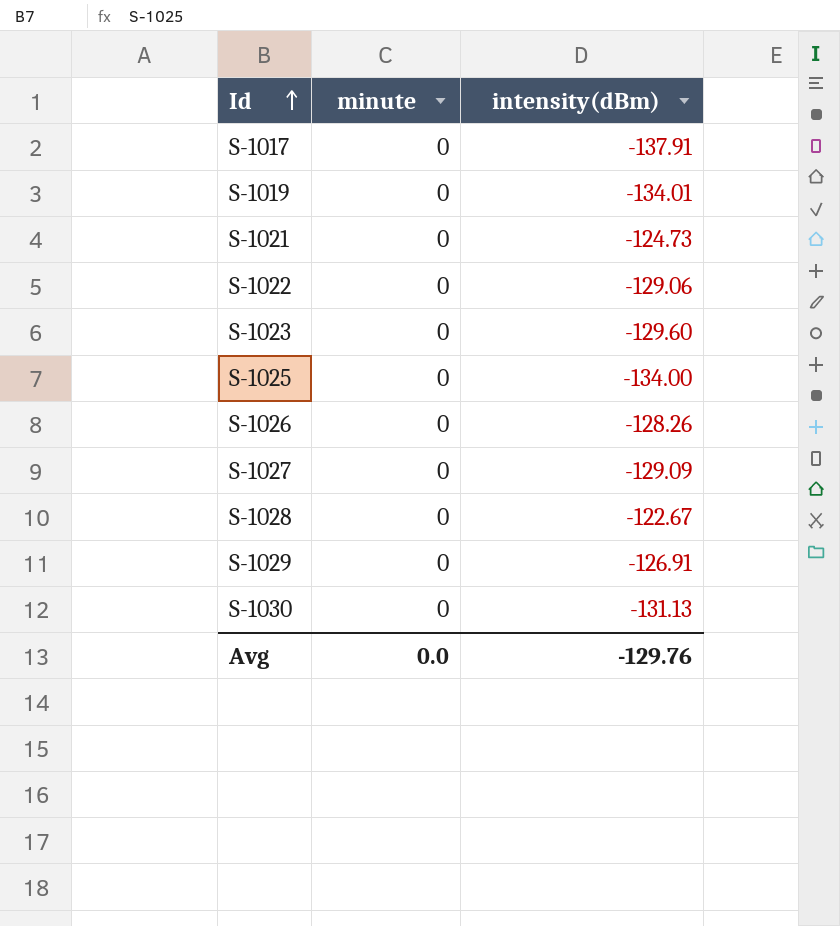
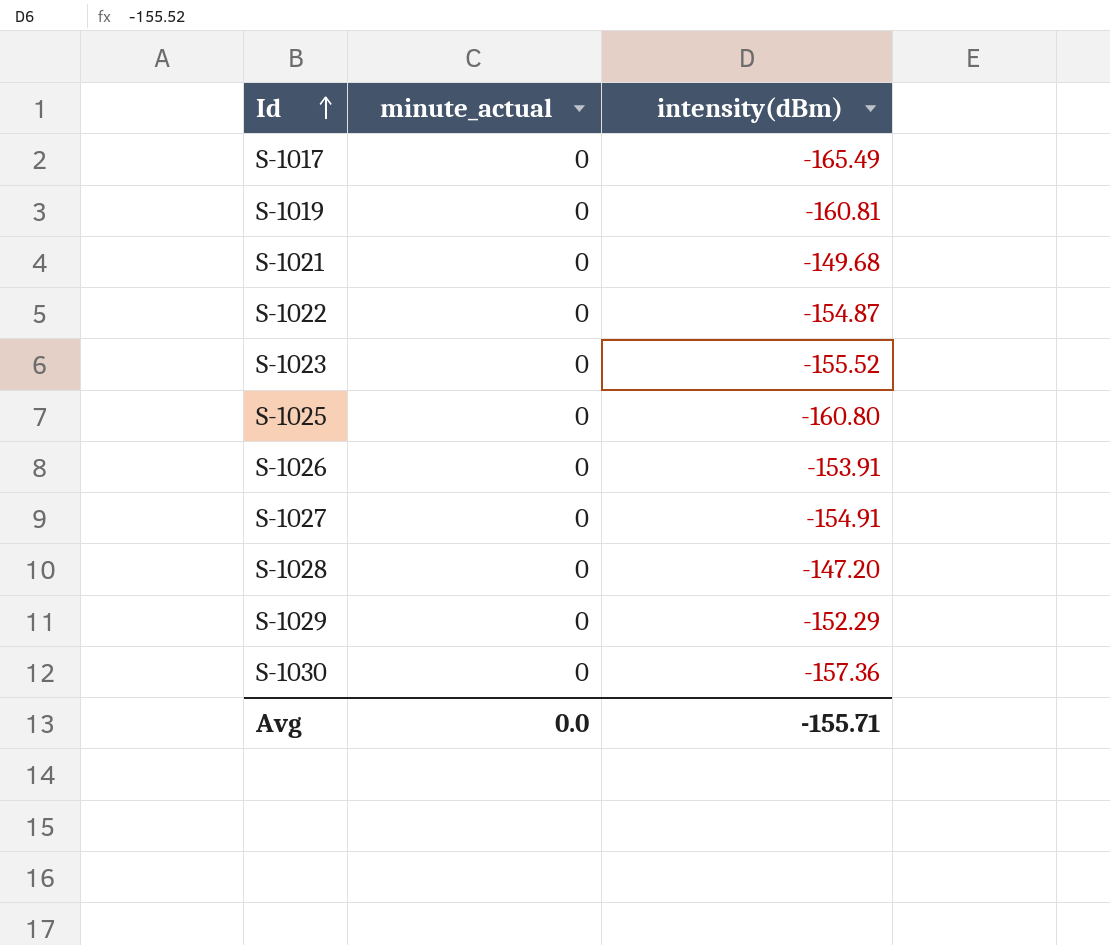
column name: minute -> minute_actual
S-1017 | intensity(dBm): -137.91 -> -165.49
S-1019 | intensity(dBm): -134.01 -> -160.81
S-1021 | intensity(dBm): -124.73 -> -149.68
S-1022 | intensity(dBm): -129.06 -> -154.87
S-1023 | intensity(dBm): -129.60 -> -155.52
S-1025 | intensity(dBm): -134.00 -> -160.80
S-1026 | intensity(dBm): -128.26 -> -153.91
S-1027 | intensity(dBm): -129.09 -> -154.91
S-1028 | intensity(dBm): -122.67 -> -147.20
S-1029 | intensity(dBm): -126.91 -> -152.29
S-1030 | intensity(dBm): -131.13 -> -157.36
Avg | intensity(dBm): -129.76 -> -155.71

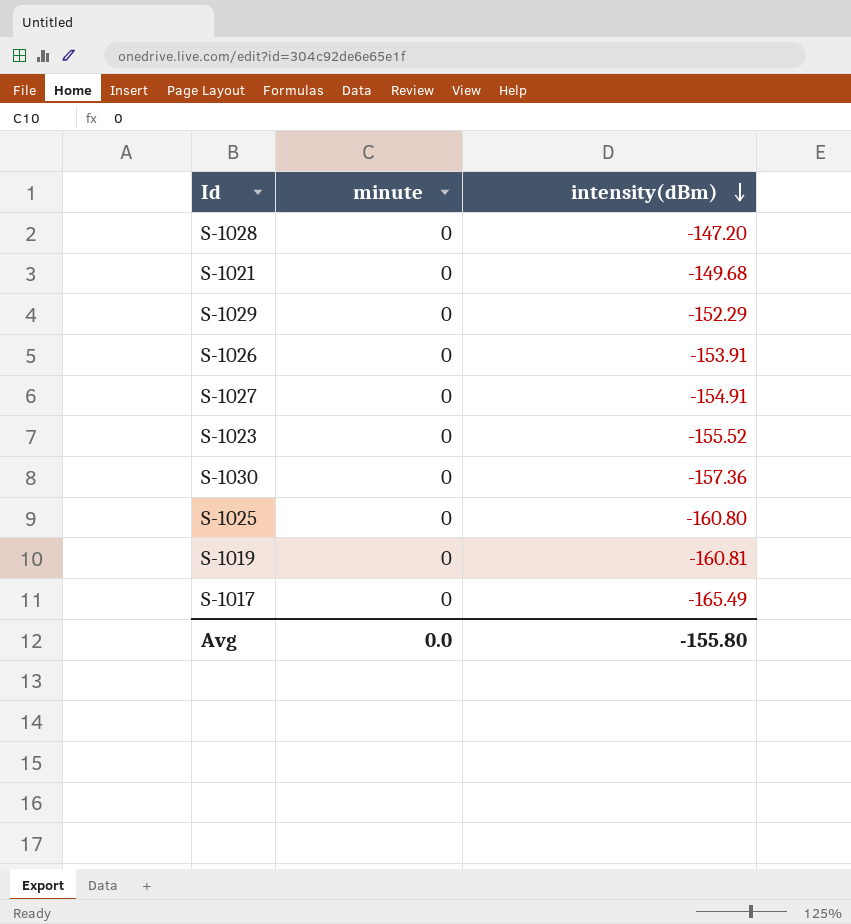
row order: Id ascending -> intensity(dBm) descending
column name: minute_actual -> minute
row S-1022: 0 | -154.87 -> none
Avg | intensity(dBm): -155.71 -> -155.80

